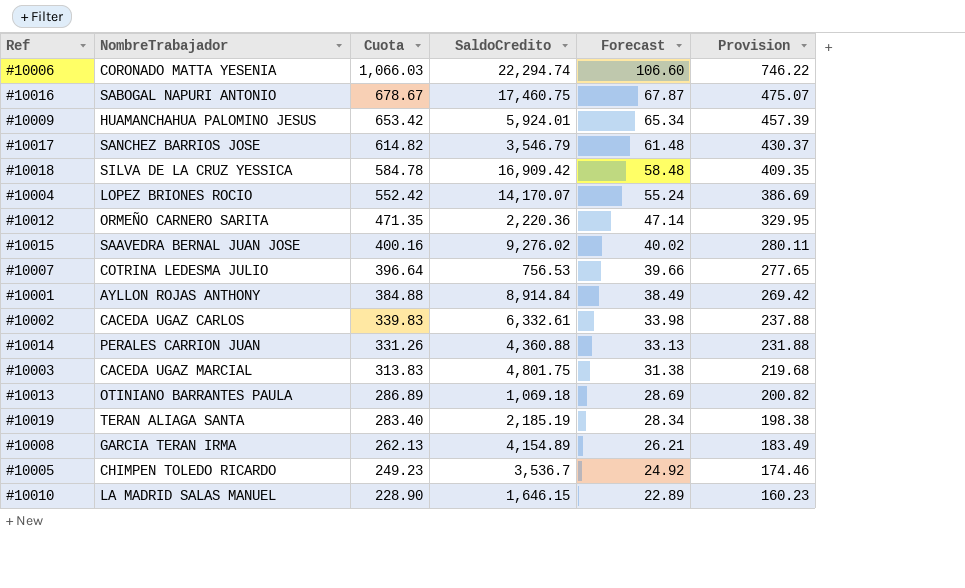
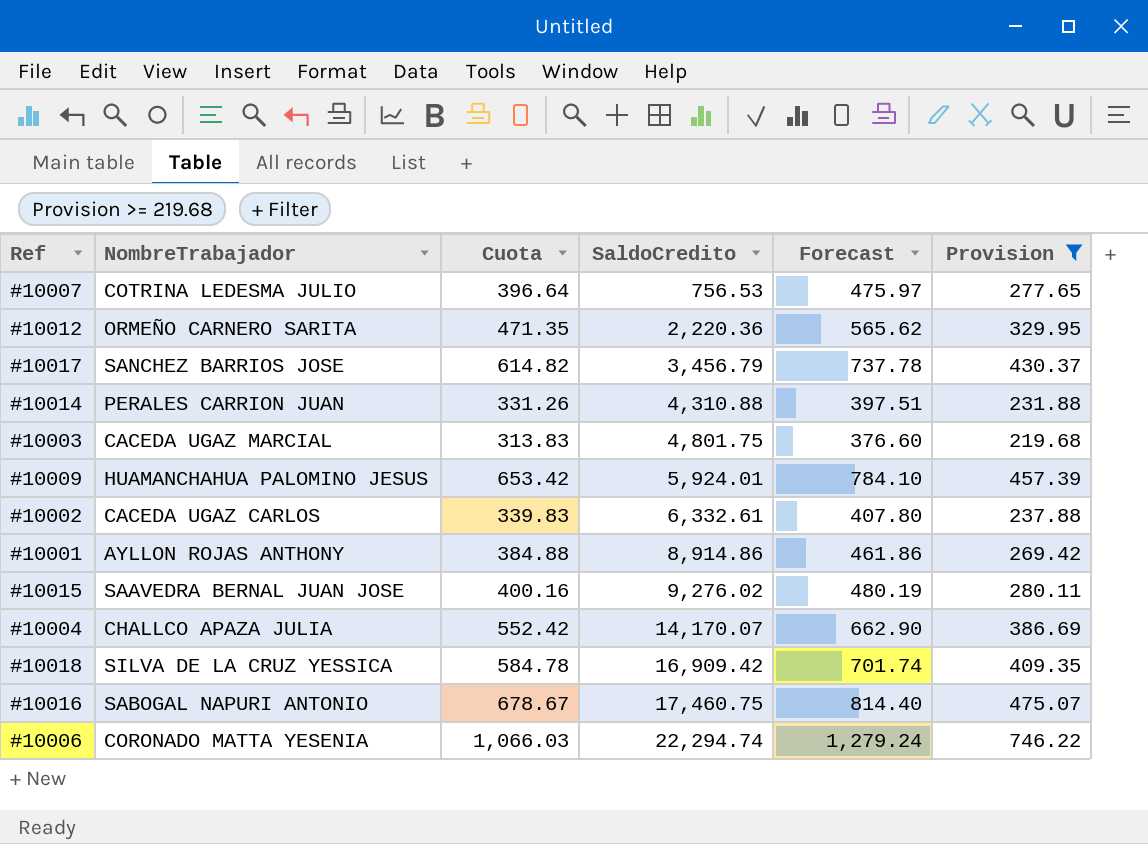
filter: none -> Provision >= 219.68
row order: Cuota descending -> SaldoCredito ascending
column Forecast | formula: [Cuota] * 0.1 -> [Cuota] * 1.2
#10017 | SaldoCredito: 3,546.79 -> 3,456.79
#10014 | SaldoCredito: 4,360.88 -> 4,310.88
#10001 | SaldoCredito: 8,914.84 -> 8,914.86
#10004 | NombreTrabajador: LOPEZ BRIONES ROCIO -> CHALLCO APAZA JULIA

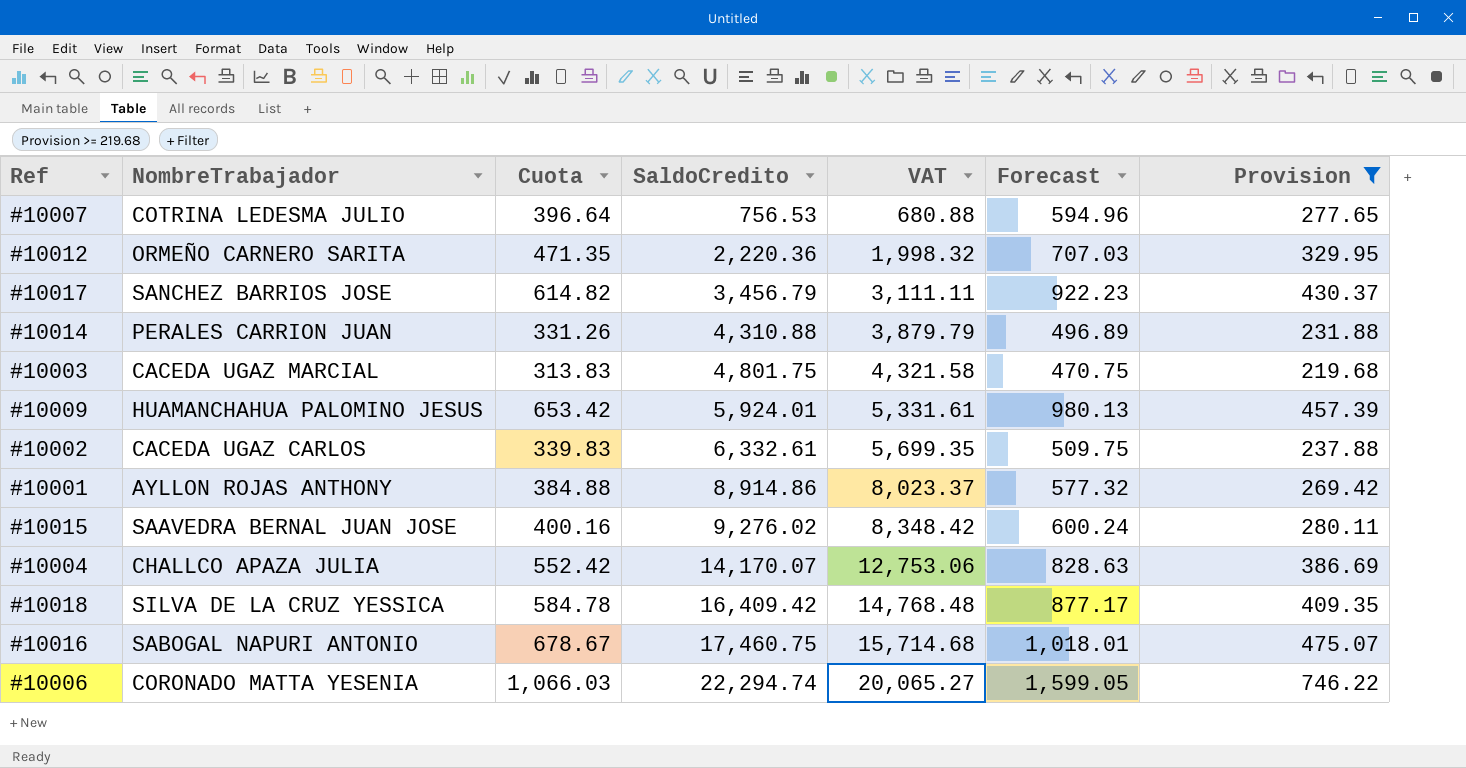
column VAT | formula: none -> [SaldoCredito] * 0.9
column Forecast | formula: [Cuota] * 1.2 -> [Cuota] * 1.5
#10018 | SaldoCredito: 16,909.42 -> 16,409.42

